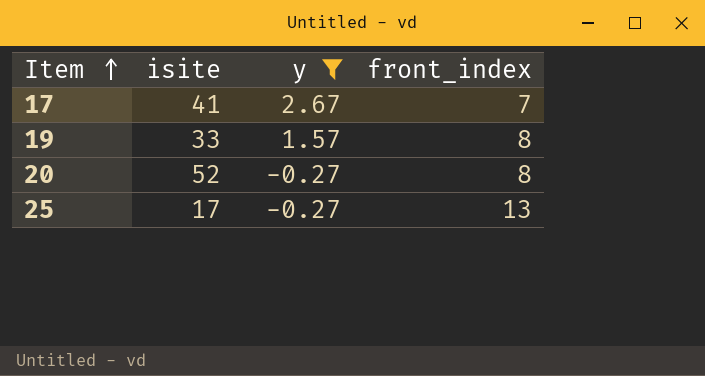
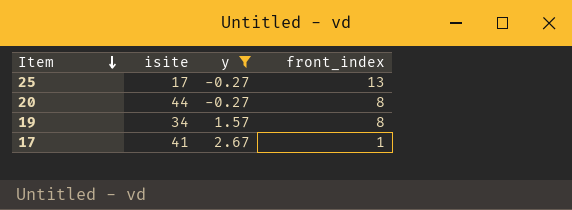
row order: Item ascending -> Item descending
20 | isite: 52 -> 44
19 | isite: 33 -> 34
17 | front_index: 7 -> 1

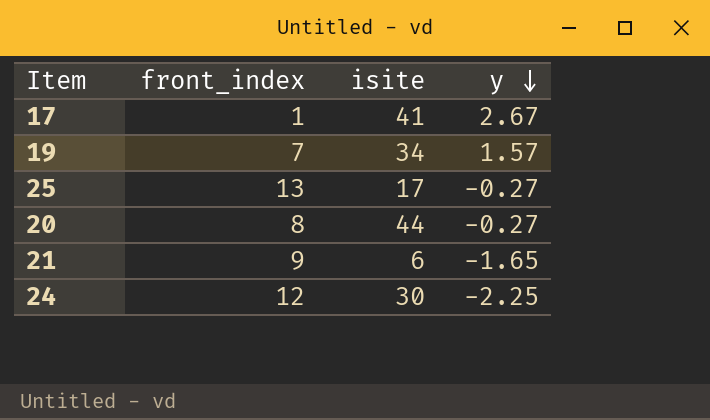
filter: y >= -0.27 -> none
row order: Item descending -> y descending
column front_index | position: 4 -> 2
19 | front_index: 8 -> 7

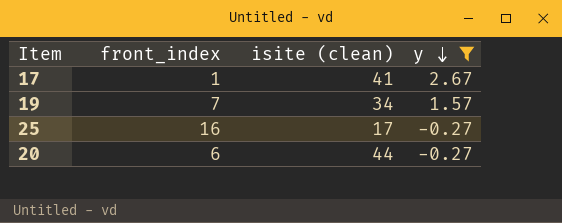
filter: none -> y >= -0.27
column name: isite -> isite (clean)
25 | front_index: 13 -> 16
20 | front_index: 8 -> 6

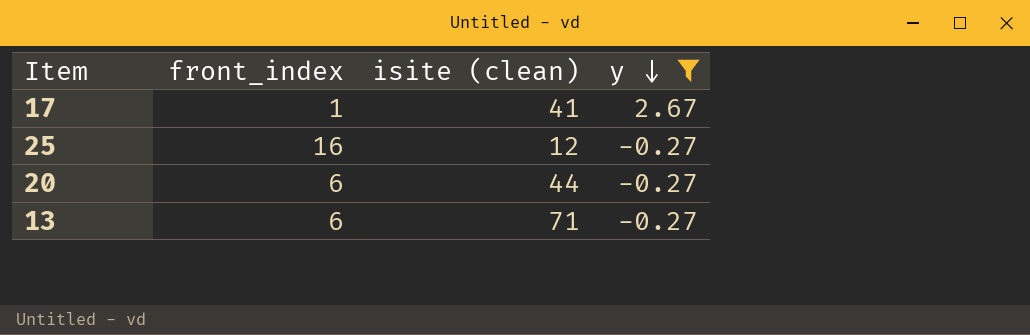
row 19: 7 | 34 | 1.57 -> none
25 | isite (clean): 17 -> 12
row 13: none -> 6 | 71 | -0.27

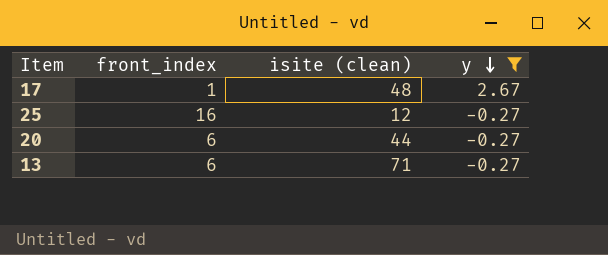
17 | isite (clean): 41 -> 48

